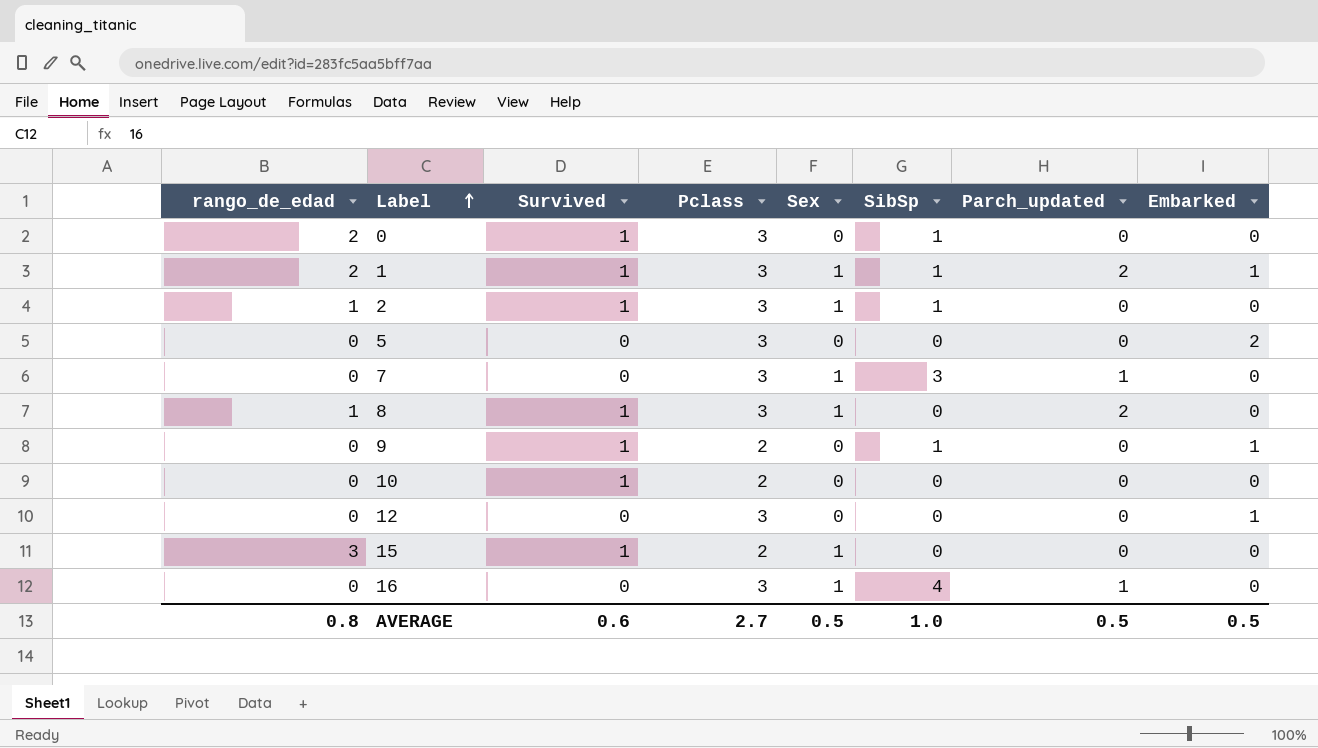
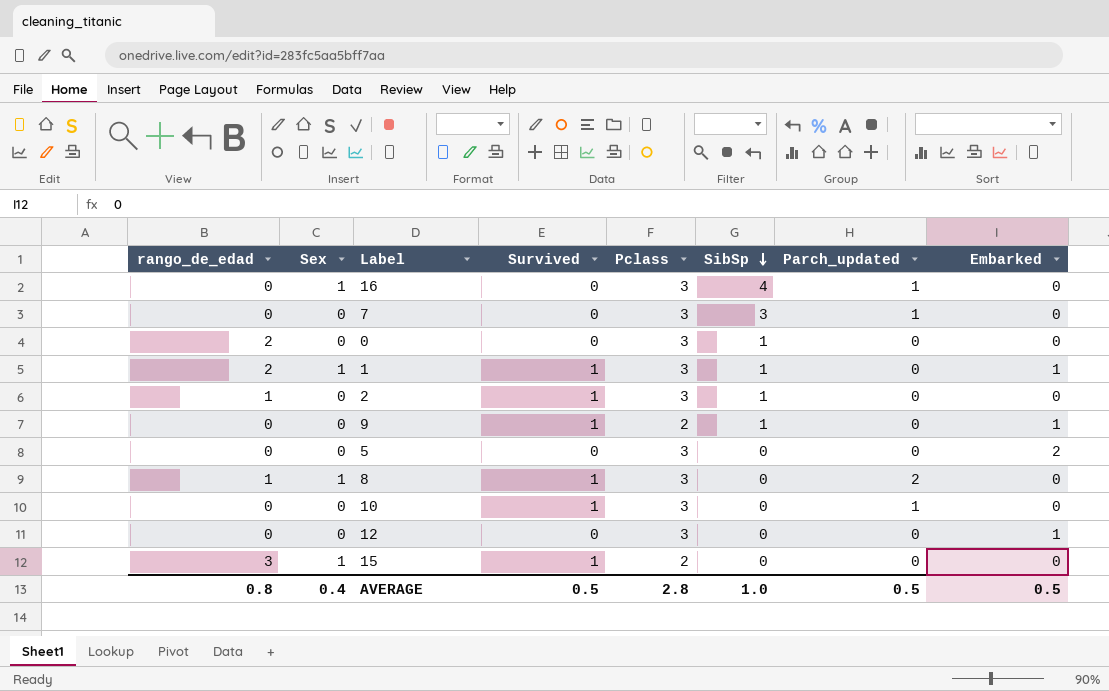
row order: Label ascending -> SibSp descending
column Sex | position: 5 -> 2
7 | Sex: 1 -> 0
0 | Survived: 1 -> 0
1 | Parch_updated: 2 -> 0
2 | Sex: 1 -> 0
10 | Pclass: 2 -> 3
10 | Parch_updated: 0 -> 1
AVERAGE | Sex: 0.5 -> 0.4
AVERAGE | Survived: 0.6 -> 0.5
AVERAGE | Pclass: 2.7 -> 2.8

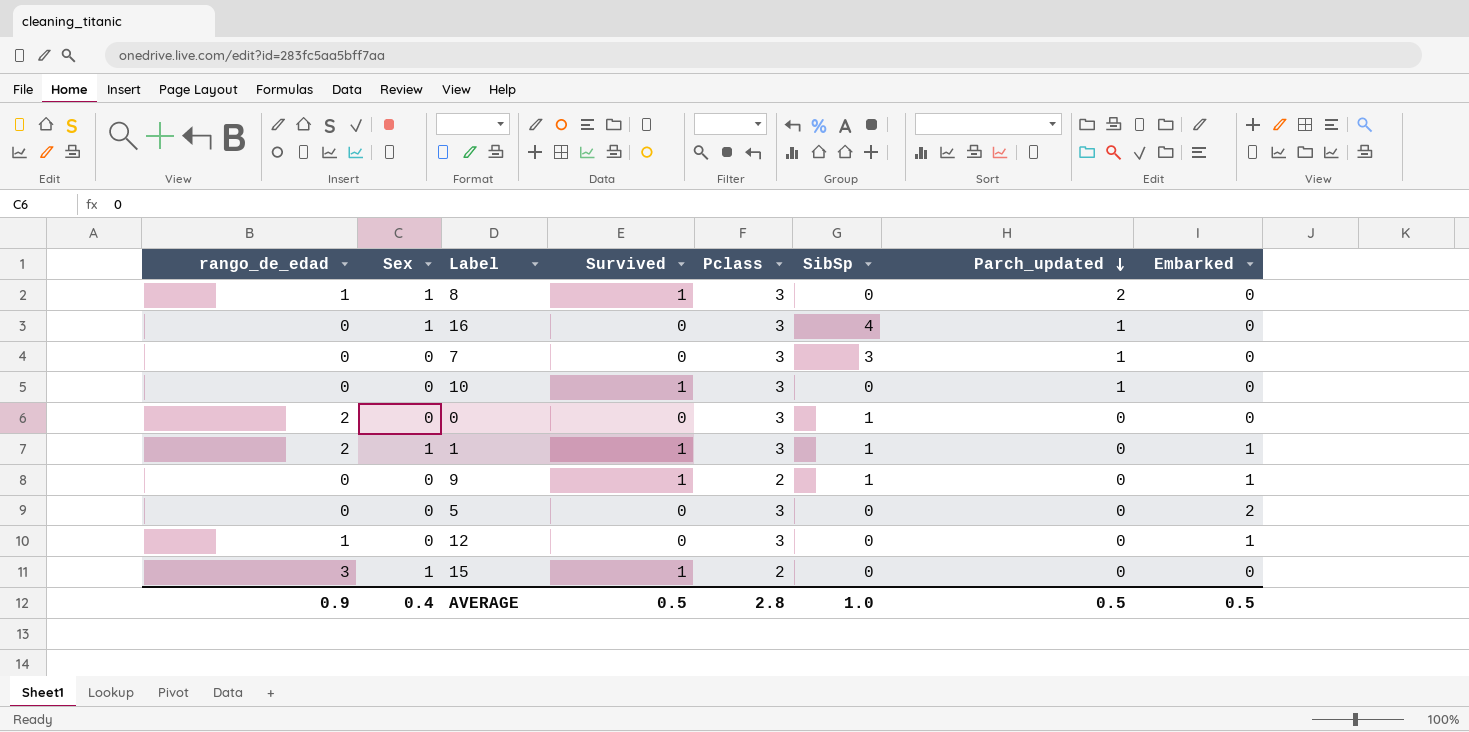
row order: SibSp descending -> Parch_updated descending
row 2: 1 | 0 | 1 | 3 | 1 | 0 | 0 -> none
12 | rango_de_edad: 0 -> 1
AVERAGE | rango_de_edad: 0.8 -> 0.9

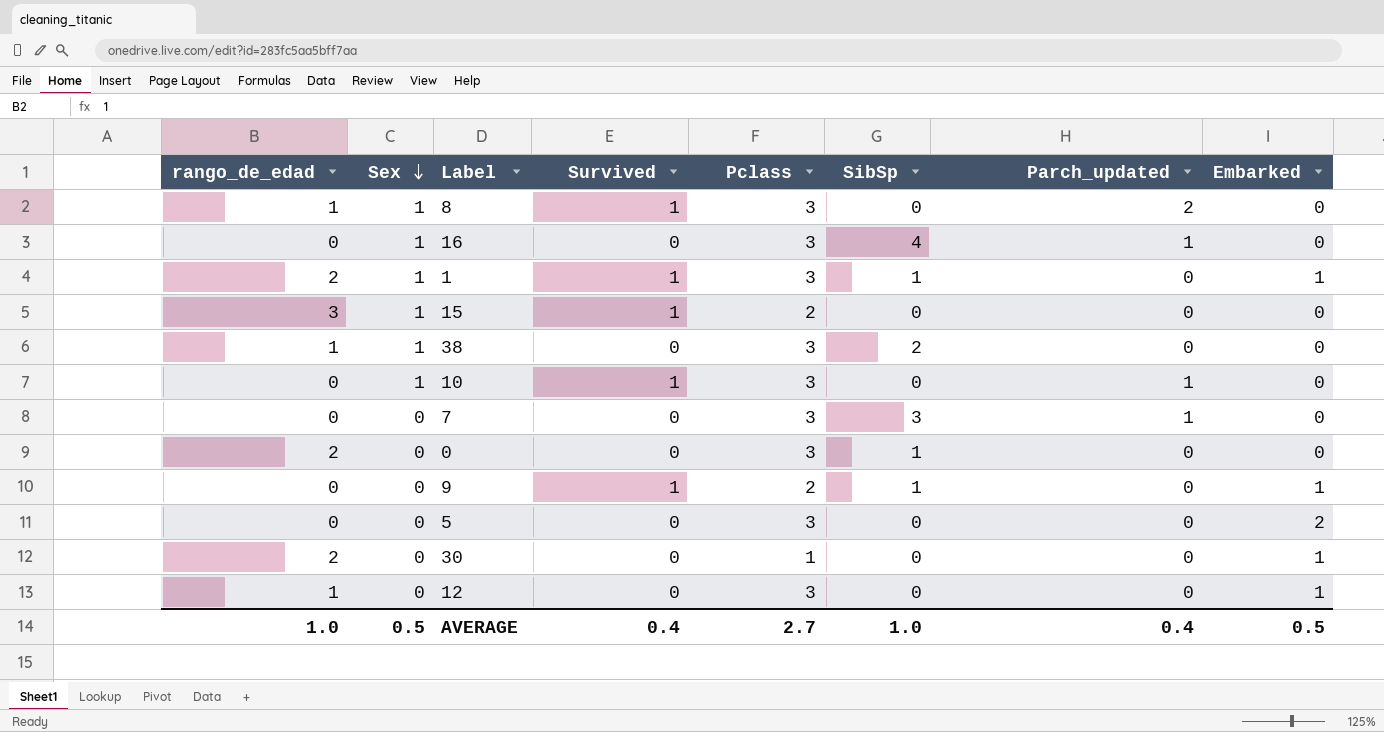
row order: Parch_updated descending -> Sex descending
row 38: none -> 1 | 1 | 0 | 3 | 2 | 0 | 0
10 | Sex: 0 -> 1
row 30: none -> 2 | 0 | 0 | 1 | 0 | 0 | 1
AVERAGE | rango_de_edad: 0.9 -> 1.0
AVERAGE | Sex: 0.4 -> 0.5
AVERAGE | Survived: 0.5 -> 0.4
AVERAGE | Pclass: 2.8 -> 2.7
AVERAGE | Parch_updated: 0.5 -> 0.4

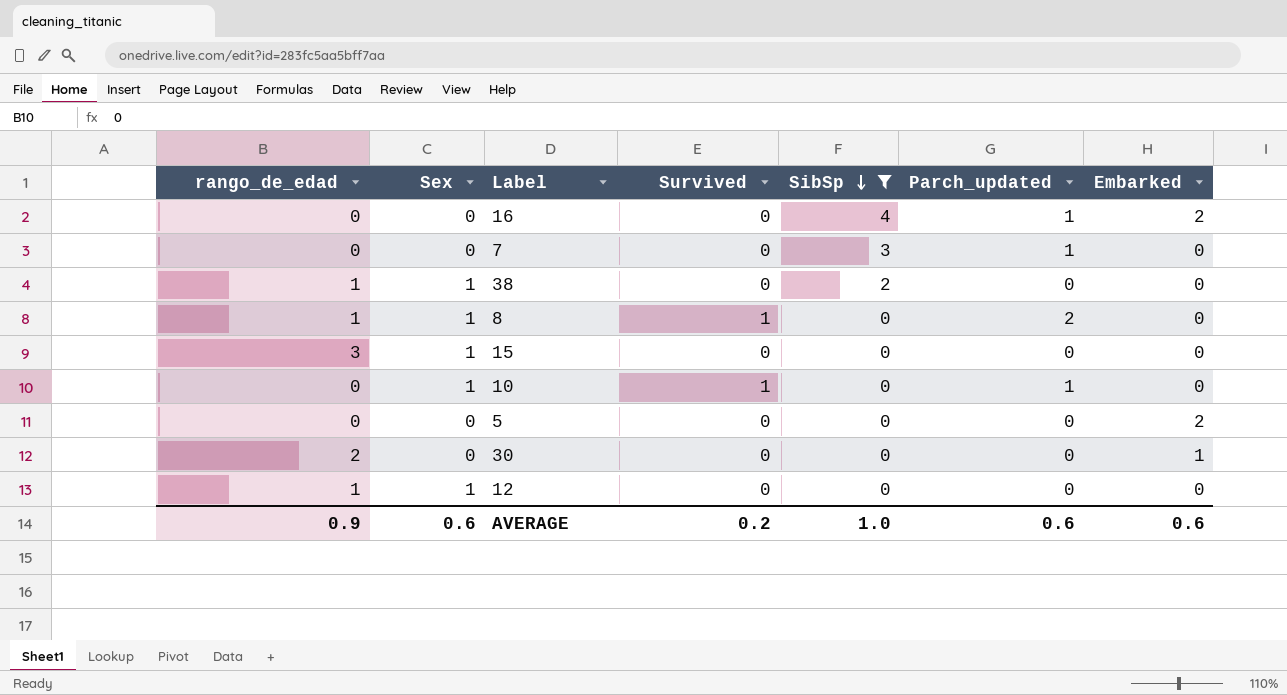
filter: none -> SibSp != 1
row order: Sex descending -> SibSp descending
column Pclass | position: 5 -> none
16 | Sex: 1 -> 0
16 | Embarked: 0 -> 2
15 | Survived: 1 -> 0
12 | Sex: 0 -> 1
12 | Embarked: 1 -> 0
AVERAGE | rango_de_edad: 1.0 -> 0.9
AVERAGE | Sex: 0.5 -> 0.6
AVERAGE | Survived: 0.4 -> 0.2
AVERAGE | Parch_updated: 0.4 -> 0.6
AVERAGE | Embarked: 0.5 -> 0.6

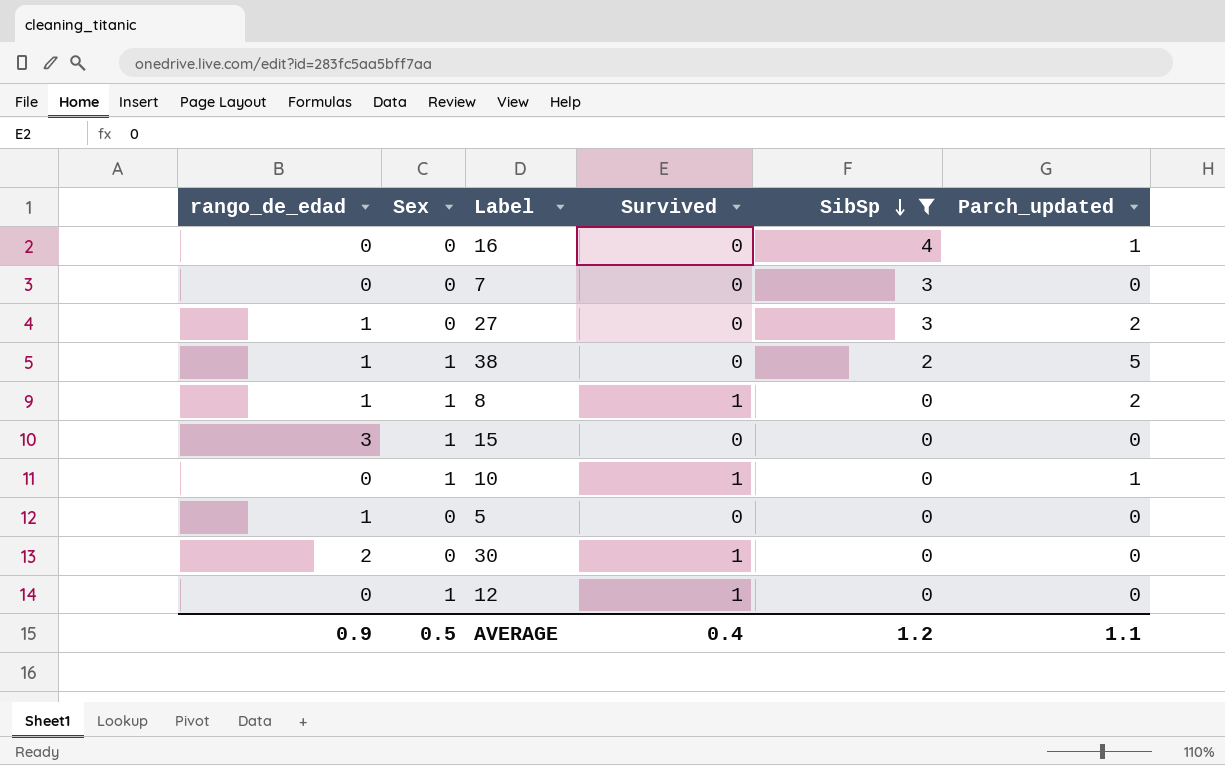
column Embarked | position: 7 -> none
7 | Parch_updated: 1 -> 0
row 27: none -> 1 | 0 | 0 | 3 | 2
38 | Parch_updated: 0 -> 5
5 | rango_de_edad: 0 -> 1
30 | Survived: 0 -> 1
12 | rango_de_edad: 1 -> 0
12 | Survived: 0 -> 1
AVERAGE | Sex: 0.6 -> 0.5
AVERAGE | Survived: 0.2 -> 0.4
AVERAGE | SibSp: 1.0 -> 1.2
AVERAGE | Parch_updated: 0.6 -> 1.1

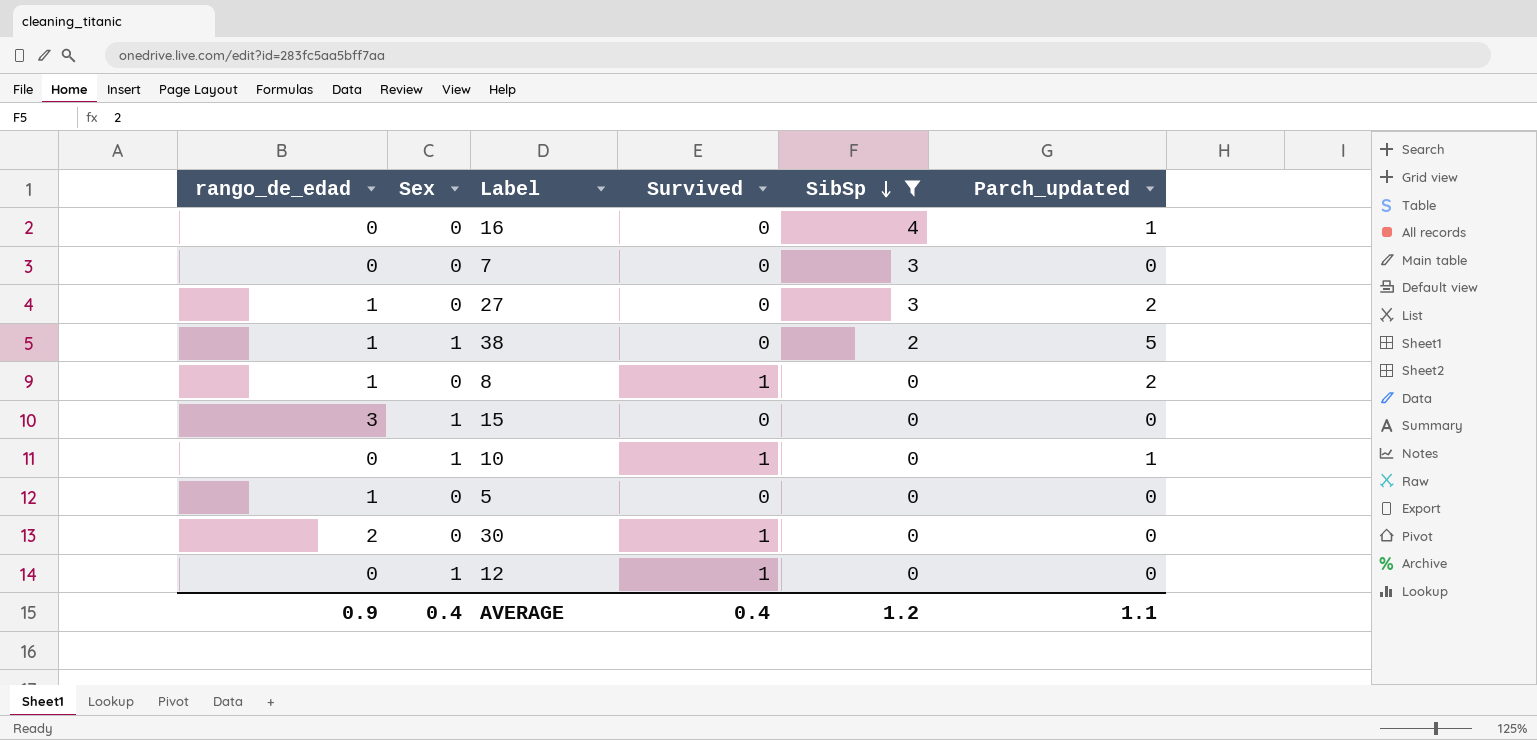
8 | Sex: 1 -> 0
AVERAGE | Sex: 0.5 -> 0.4

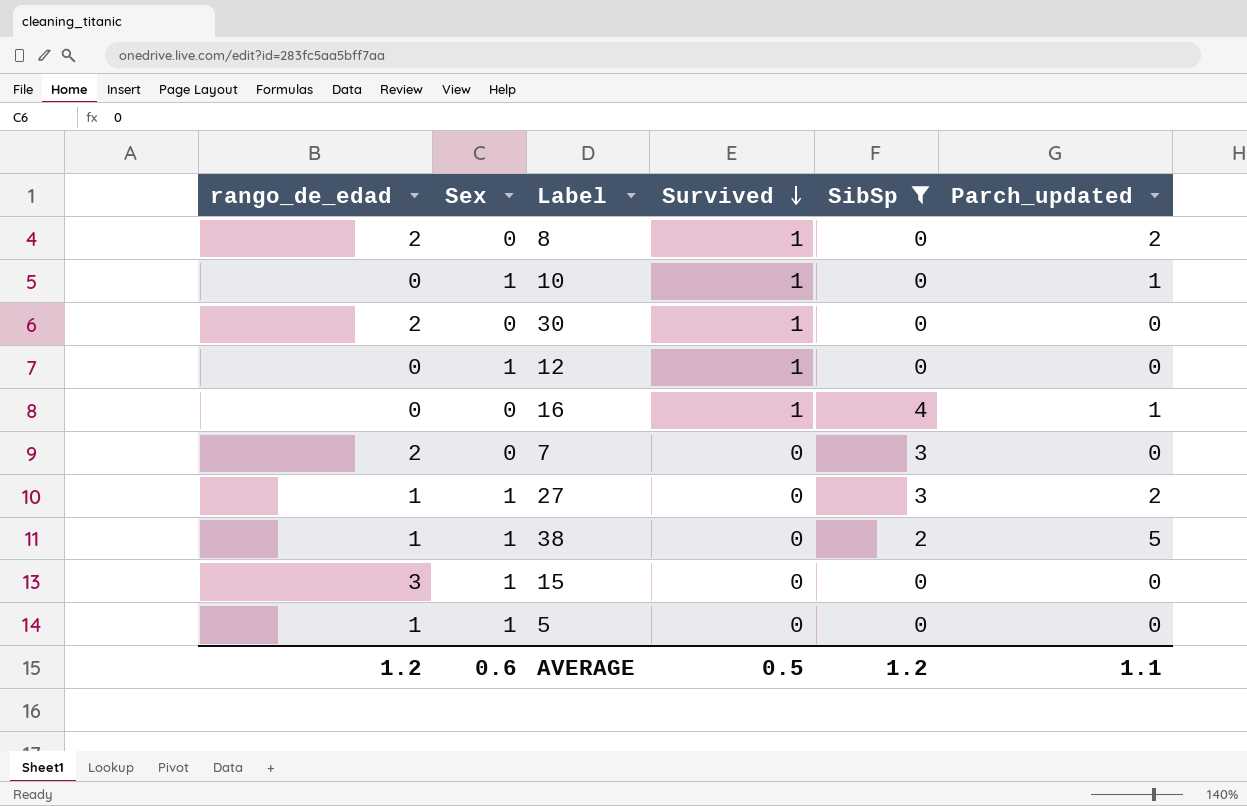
row order: SibSp descending -> Survived descending
8 | rango_de_edad: 1 -> 2
16 | Survived: 0 -> 1
7 | rango_de_edad: 0 -> 2
27 | Sex: 0 -> 1
5 | Sex: 0 -> 1
AVERAGE | rango_de_edad: 0.9 -> 1.2
AVERAGE | Sex: 0.4 -> 0.6
AVERAGE | Survived: 0.4 -> 0.5

